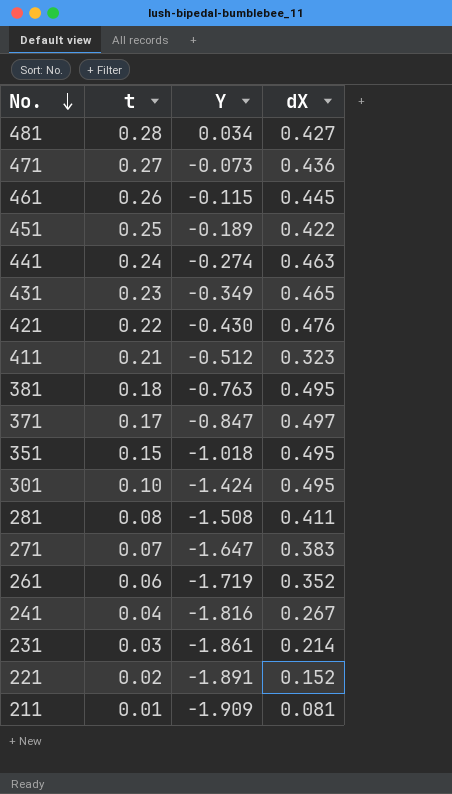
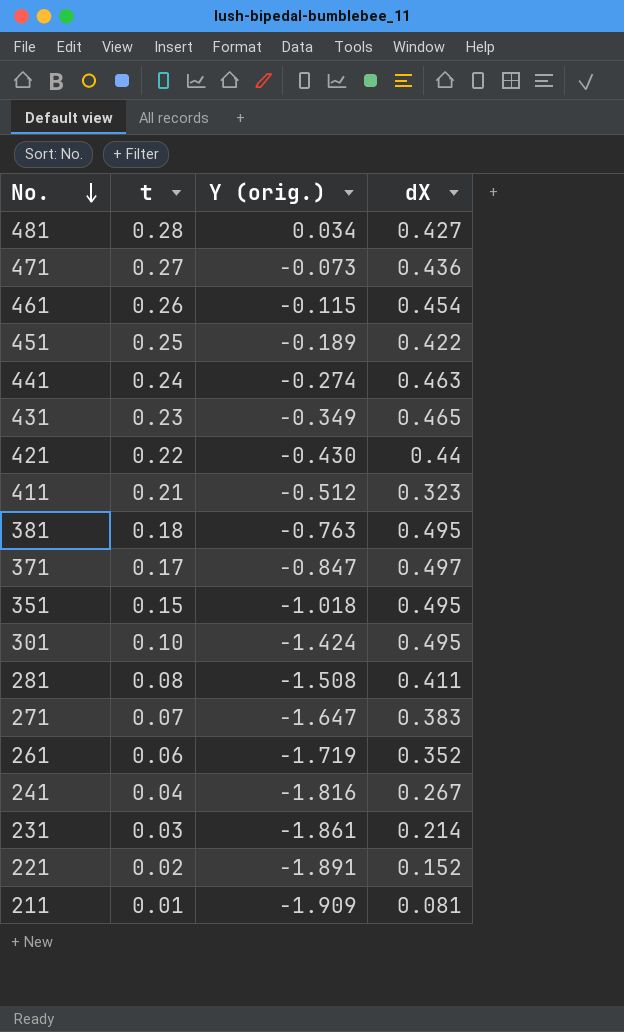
column name: Y -> Y (orig.)
461 | dX: 0.445 -> 0.454
421 | dX: 0.476 -> 0.44

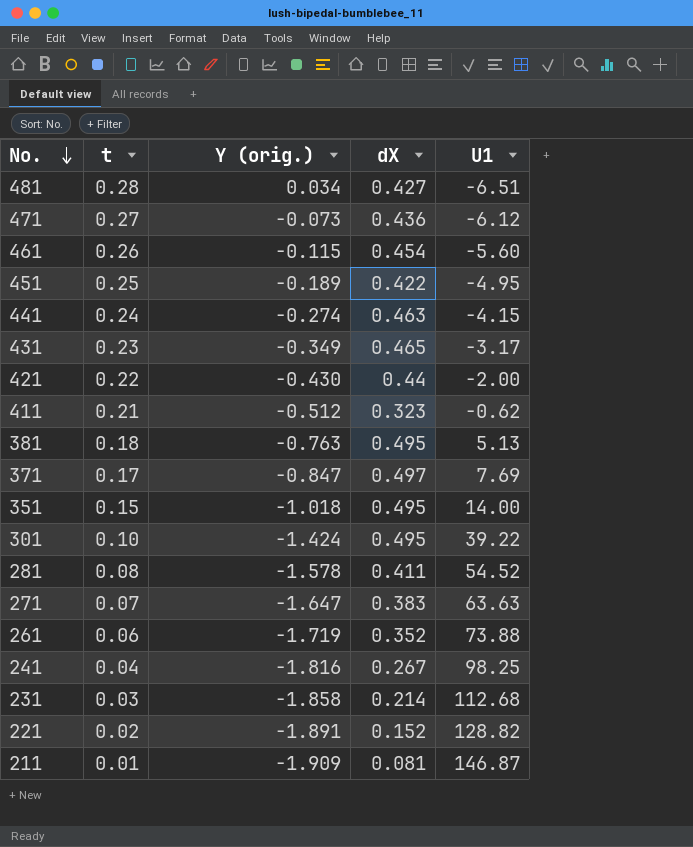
column U1 | position: none -> 5
281 | Y (orig.): -1.508 -> -1.578
231 | Y (orig.): -1.861 -> -1.858

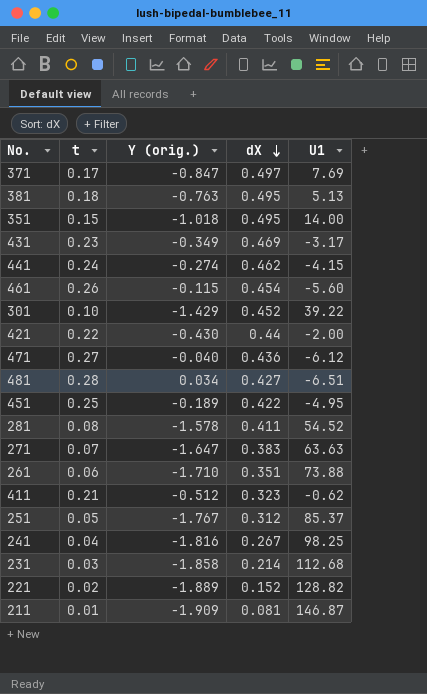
row order: No. descending -> dX descending
431 | dX: 0.465 -> 0.469
441 | dX: 0.463 -> 0.462
301 | Y (orig.): -1.424 -> -1.429
301 | dX: 0.495 -> 0.452
471 | Y (orig.): -0.073 -> -0.040
261 | Y (orig.): -1.719 -> -1.710
261 | dX: 0.352 -> 0.351
row 251: none -> 0.05 | -1.767 | 0.312 | 85.37
221 | Y (orig.): -1.891 -> -1.889

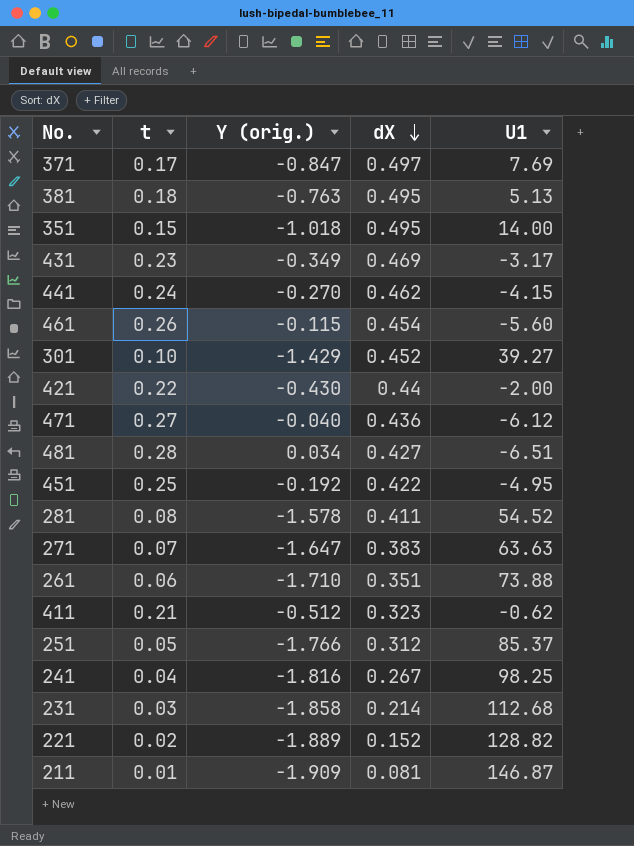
441 | Y (orig.): -0.274 -> -0.270
301 | U1: 39.22 -> 39.27
451 | Y (orig.): -0.189 -> -0.192
251 | Y (orig.): -1.767 -> -1.766

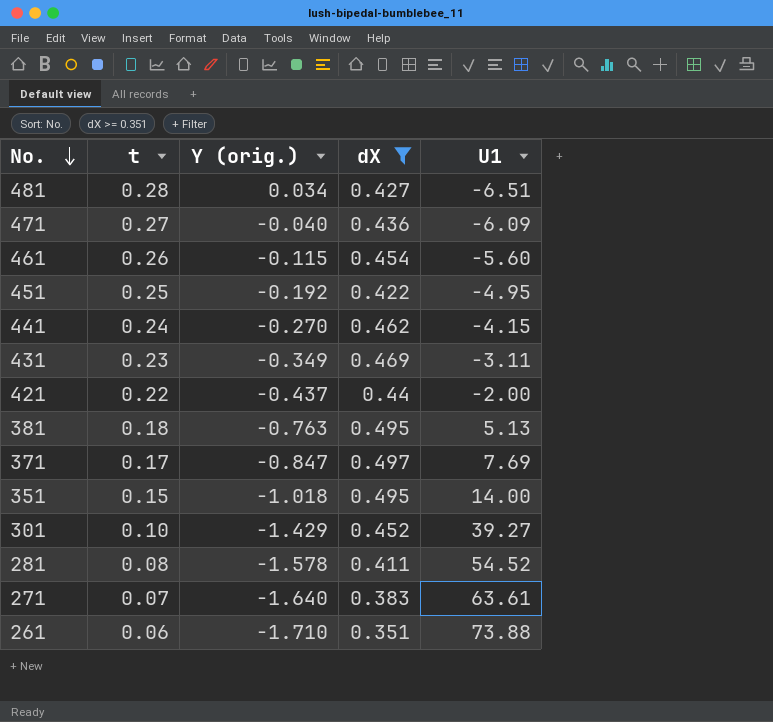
filter: none -> dX >= 0.351
row order: dX descending -> No. descending
471 | U1: -6.12 -> -6.09
431 | U1: -3.17 -> -3.11
421 | Y (orig.): -0.430 -> -0.437
271 | Y (orig.): -1.647 -> -1.640
271 | U1: 63.63 -> 63.61

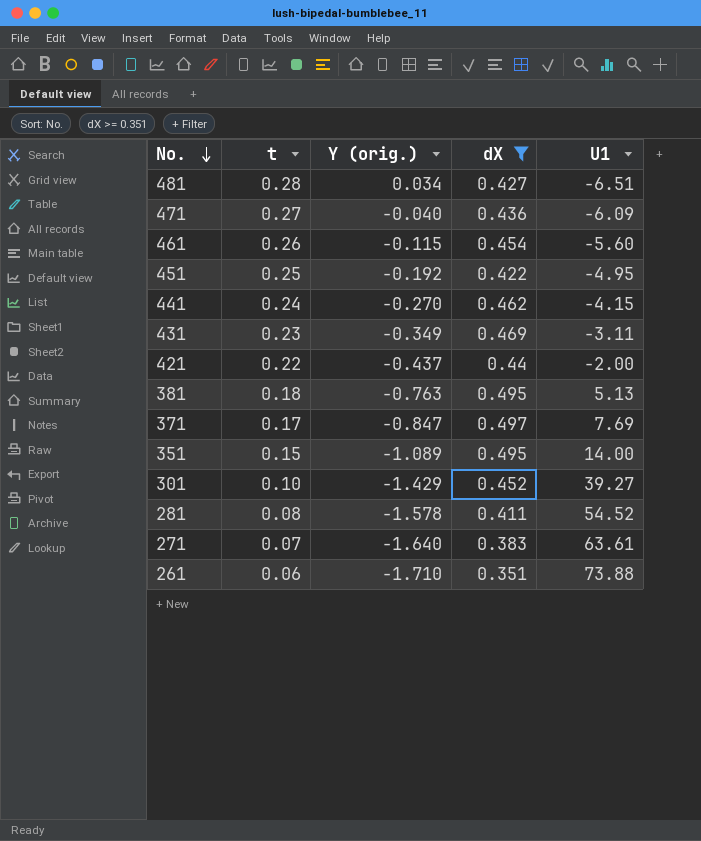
351 | Y (orig.): -1.018 -> -1.089

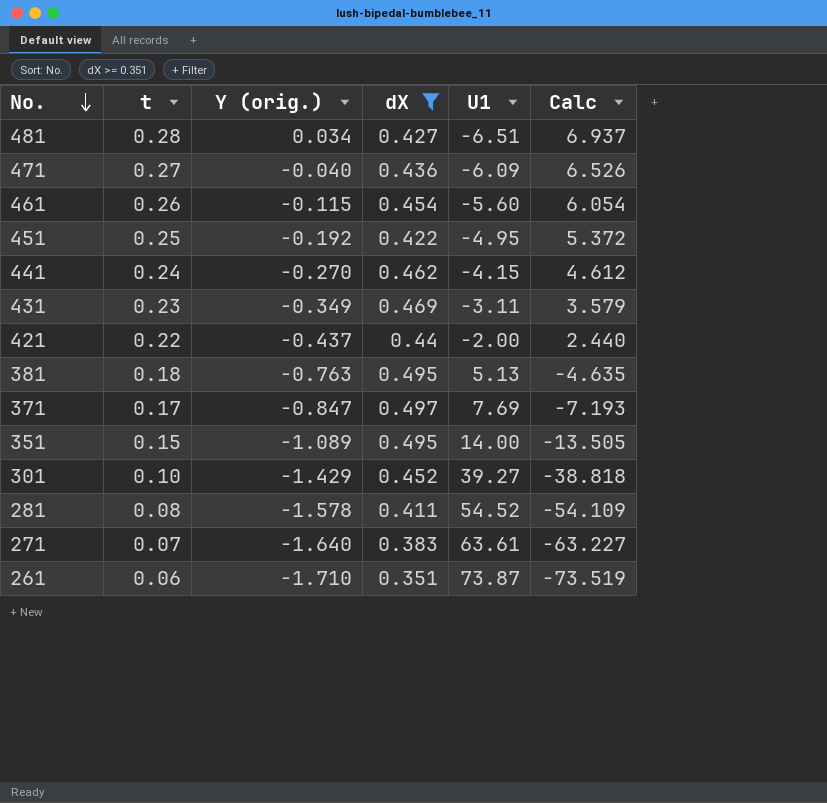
column Calc | formula: none -> [dX] - [U1]
261 | U1: 73.88 -> 73.87

